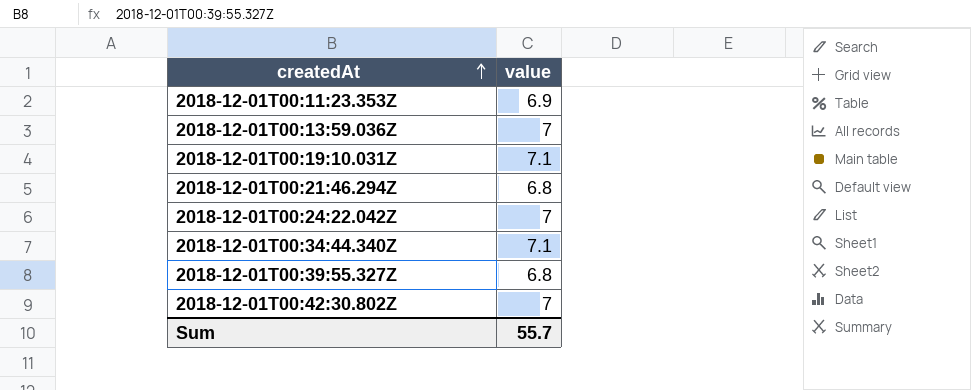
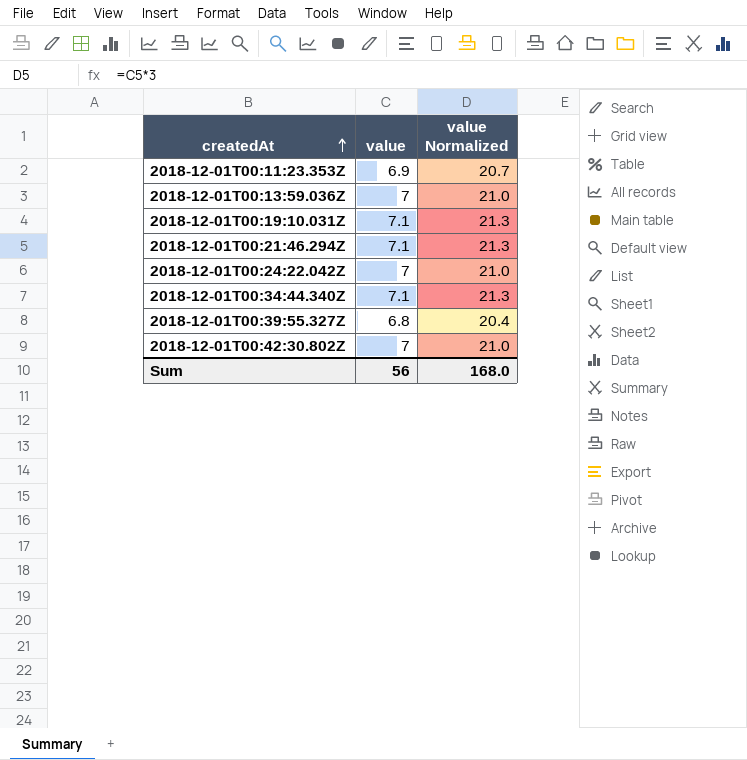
column value Normalized | formula: none -> [value] * 3
2018-12-01T00:21:46.294Z | value: 6.8 -> 7.1
Sum | value: 55.7 -> 56

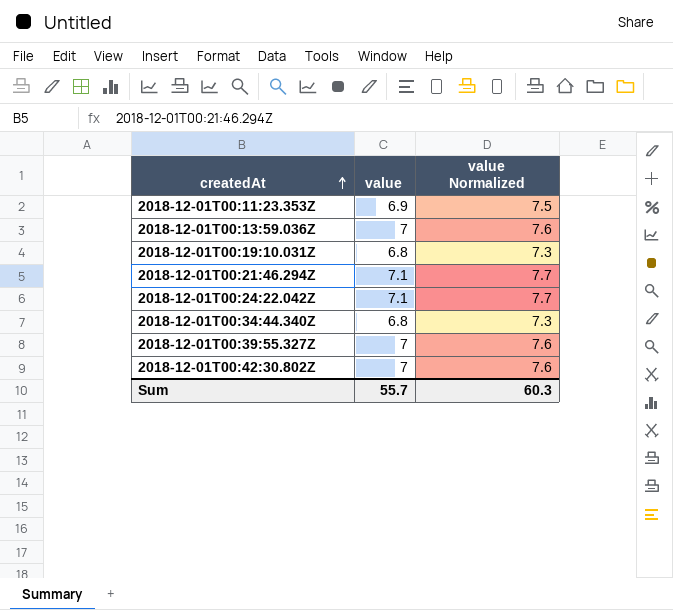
column value Normalized | formula: [value] * 3 -> [value] * 1.08
2018-12-01T00:19:10.031Z | value: 7.1 -> 6.8
2018-12-01T00:24:22.042Z | value: 7 -> 7.1
2018-12-01T00:34:44.340Z | value: 7.1 -> 6.8
2018-12-01T00:39:55.327Z | value: 6.8 -> 7
Sum | value: 56 -> 55.7
Sum | value Normalized: 168.0 -> 60.3

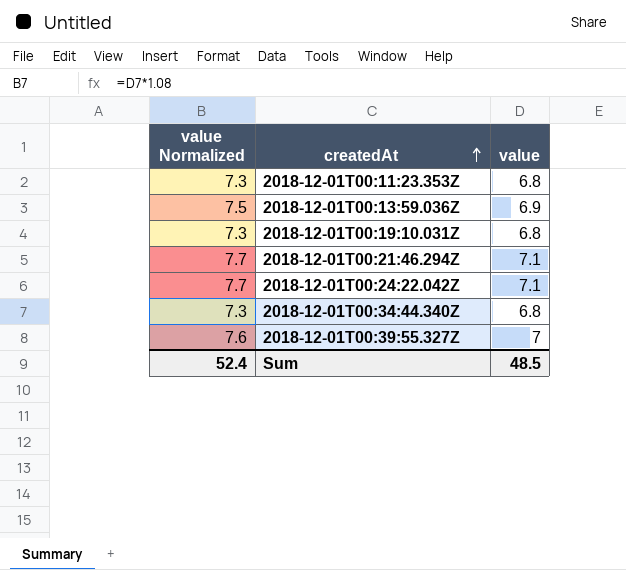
column value Normalized | position: 3 -> 1
row 2018-12-01T00:42:30.802Z: 7 | 7.6 -> none
2018-12-01T00:11:23.353Z | value Normalized: 7.5 -> 7.3
2018-12-01T00:11:23.353Z | value: 6.9 -> 6.8
2018-12-01T00:13:59.036Z | value Normalized: 7.6 -> 7.5
2018-12-01T00:13:59.036Z | value: 7 -> 6.9
Sum | value Normalized: 60.3 -> 52.4
Sum | value: 55.7 -> 48.5

